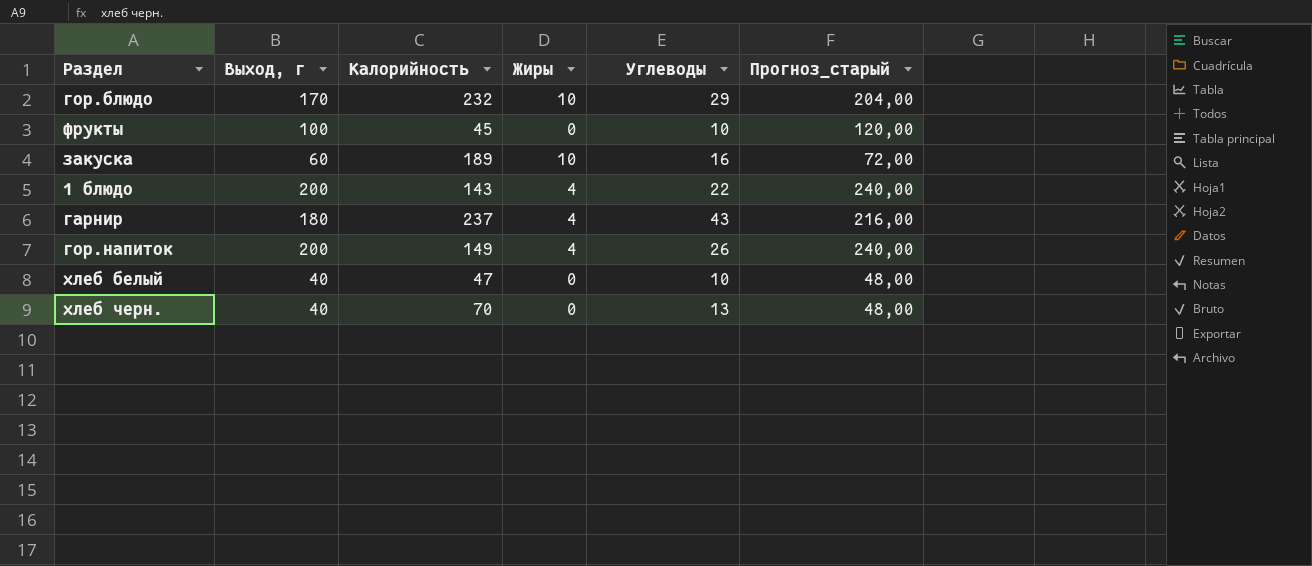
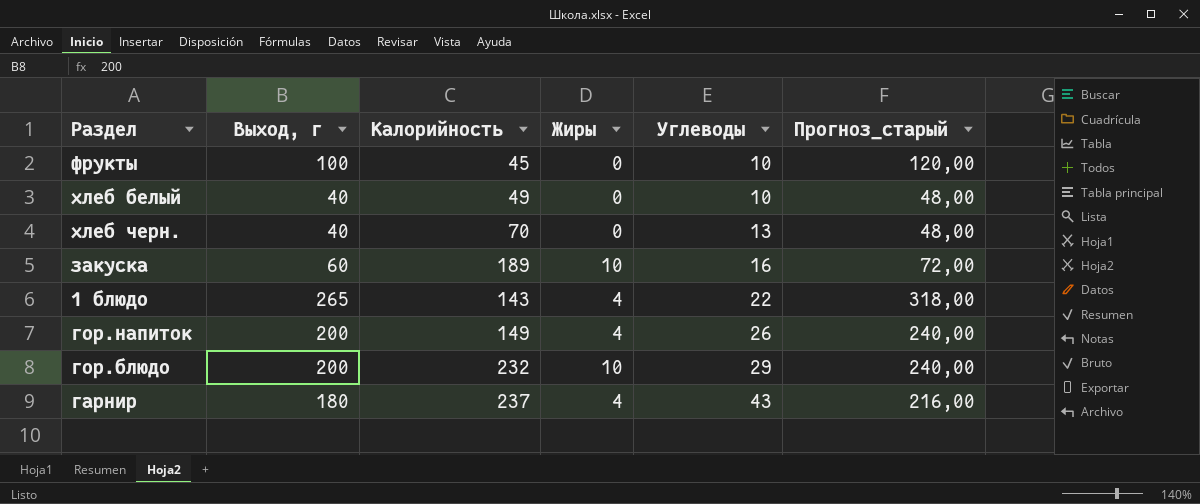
row order: none -> Углеводы ascending
хлеб белый | Калорийность: 47 -> 49
1 блюдо | Выход, г: 200 -> 265
1 блюдо | Прогноз_старый: 240,00 -> 318,00
гор.блюдо | Выход, г: 170 -> 200
гор.блюдо | Прогноз_старый: 204,00 -> 240,00

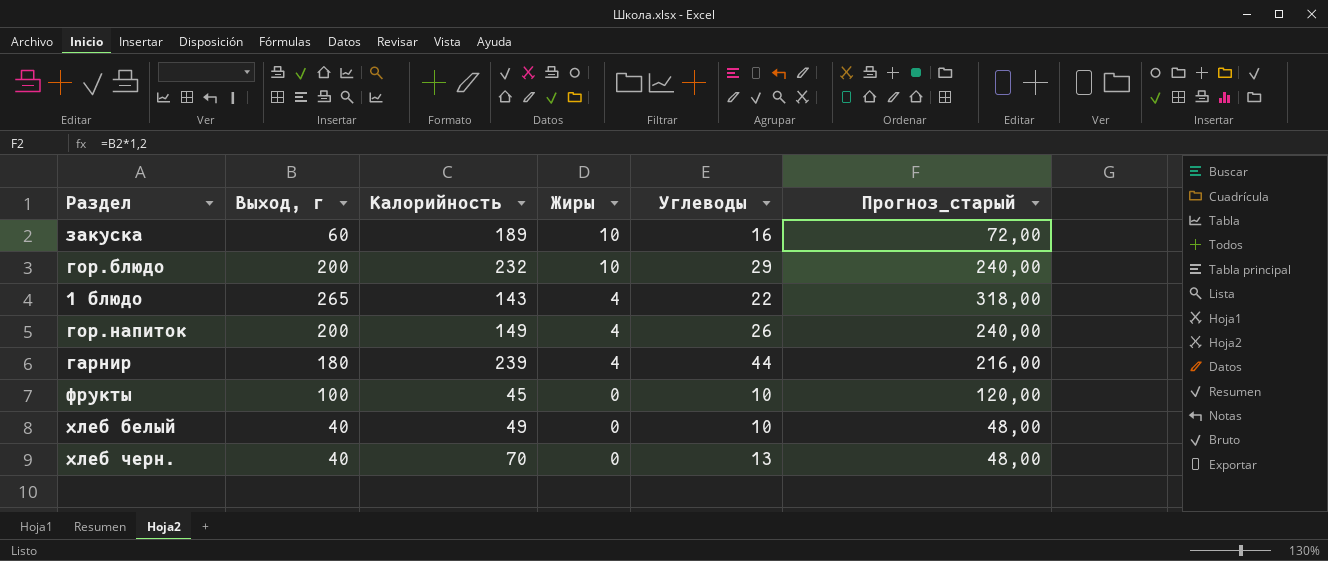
row order: Углеводы ascending -> Жиры descending
гарнир | Калорийность: 237 -> 239
гарнир | Углеводы: 43 -> 44

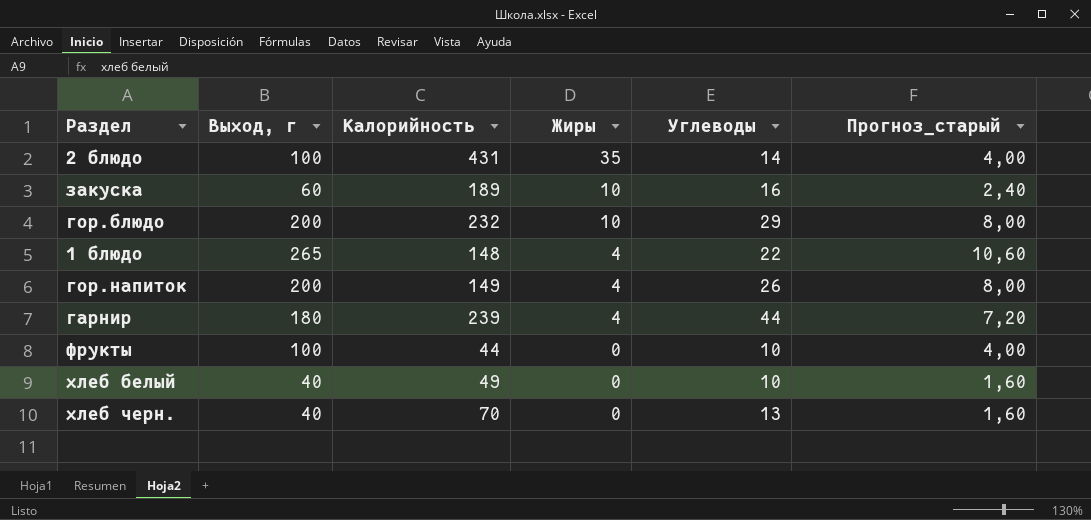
column Прогноз_старый | formula: [Выход, г] * 1,2 -> [Выход, г] * 0,04
row 2 блюдо: none -> 100 | 431 | 35 | 14 | 4,00
1 блюдо | Калорийность: 143 -> 148
фрукты | Калорийность: 45 -> 44

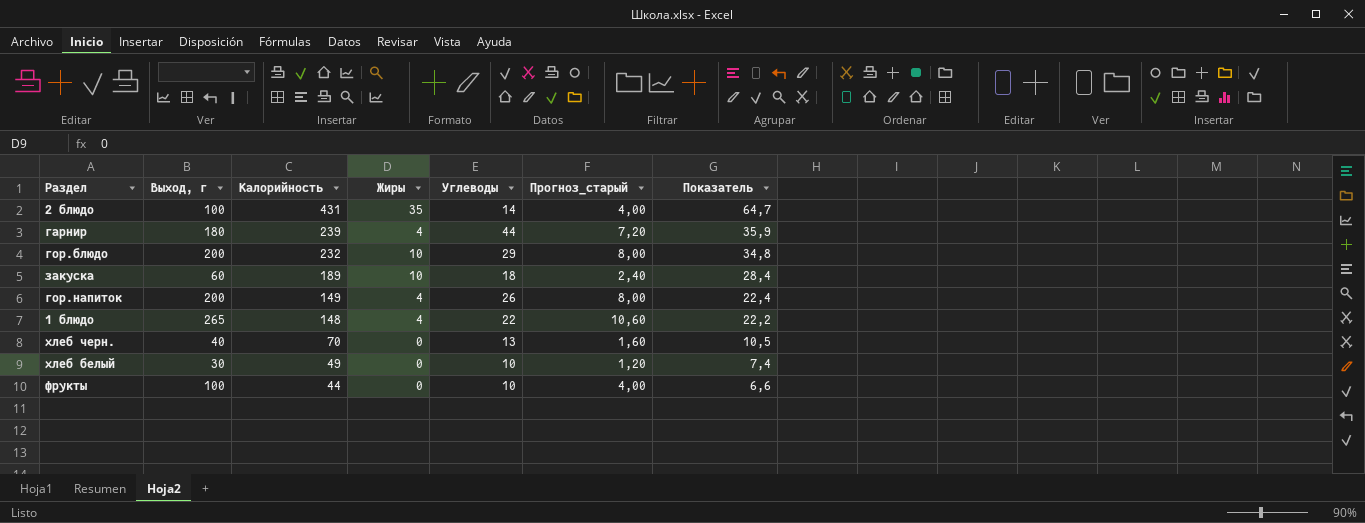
row order: Жиры descending -> Калорийность descending
column Показатель | formula: none -> [Калорийность] * 0,15
закуска | Углеводы: 16 -> 18
хлеб белый | Выход, г: 40 -> 30
хлеб белый | Прогноз_старый: 1,60 -> 1,20

